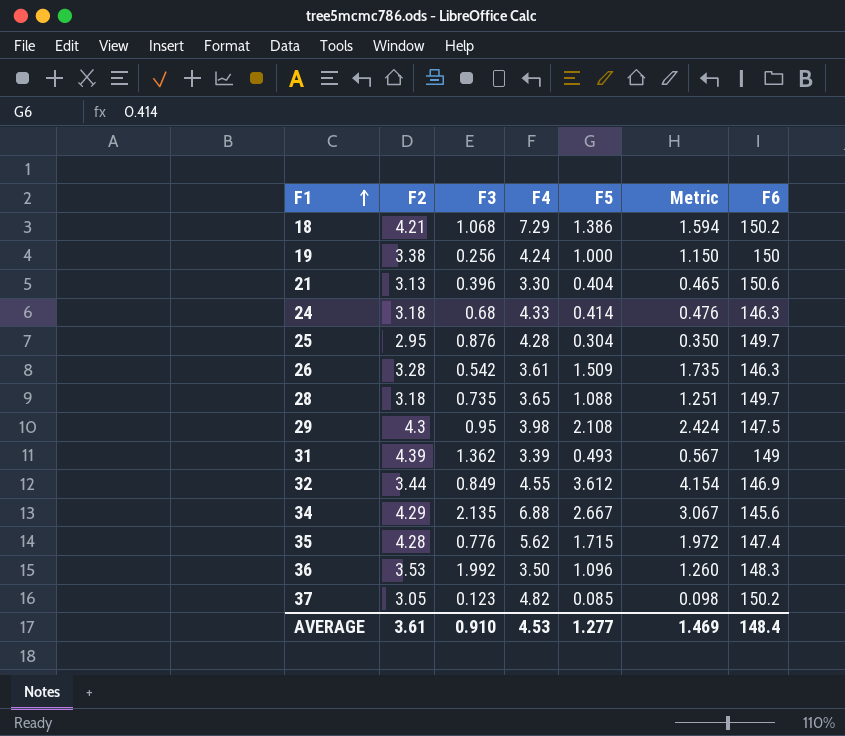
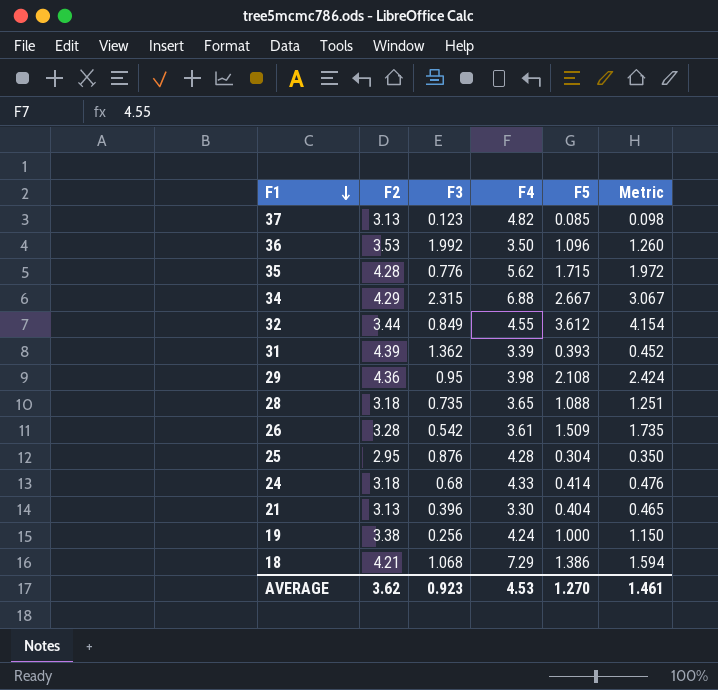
row order: F1 ascending -> F1 descending
column F6 | position: 7 -> none
37 | F2: 3.05 -> 3.13
34 | F3: 2.135 -> 2.315
31 | F5: 0.493 -> 0.393
31 | Metric: 0.567 -> 0.452
29 | F2: 4.3 -> 4.36
AVERAGE | F2: 3.61 -> 3.62
AVERAGE | F3: 0.910 -> 0.923
AVERAGE | F5: 1.277 -> 1.270
AVERAGE | Metric: 1.469 -> 1.461

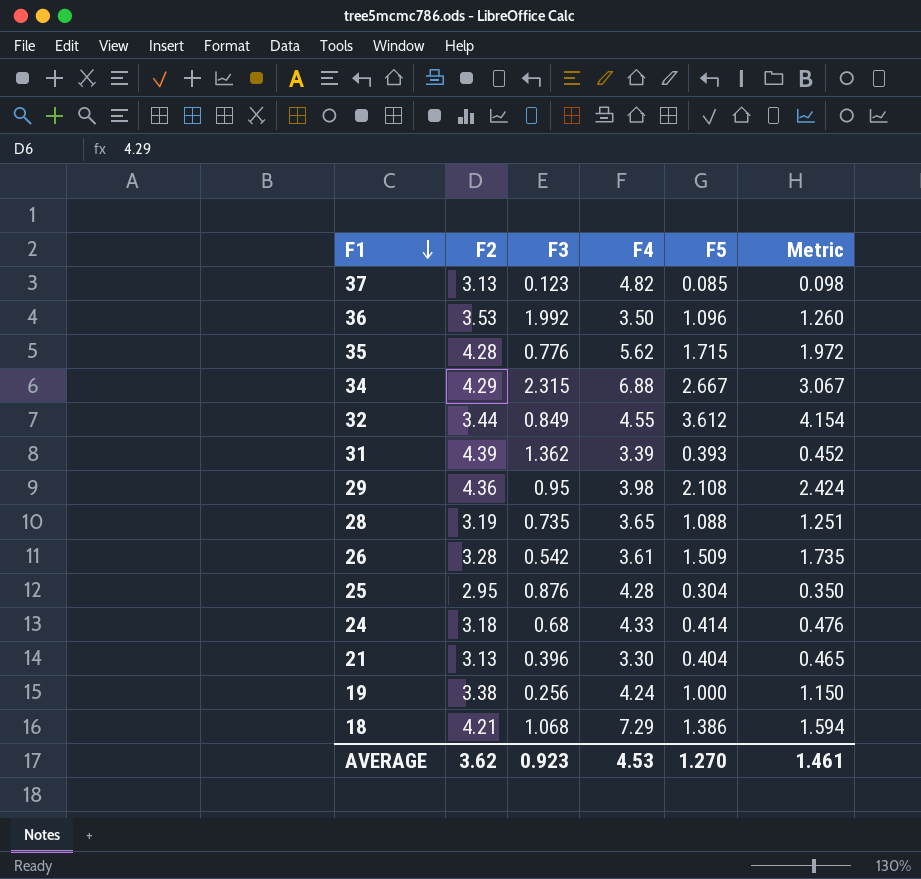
28 | F2: 3.18 -> 3.19

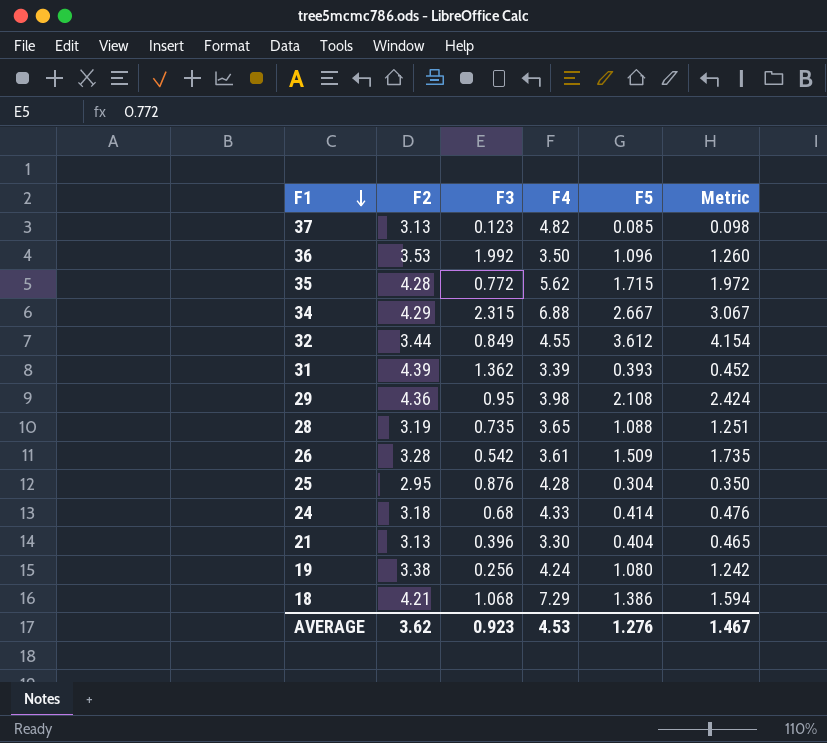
35 | F3: 0.776 -> 0.772
19 | F5: 1.000 -> 1.080
19 | Metric: 1.150 -> 1.242
AVERAGE | F5: 1.270 -> 1.276
AVERAGE | Metric: 1.461 -> 1.467

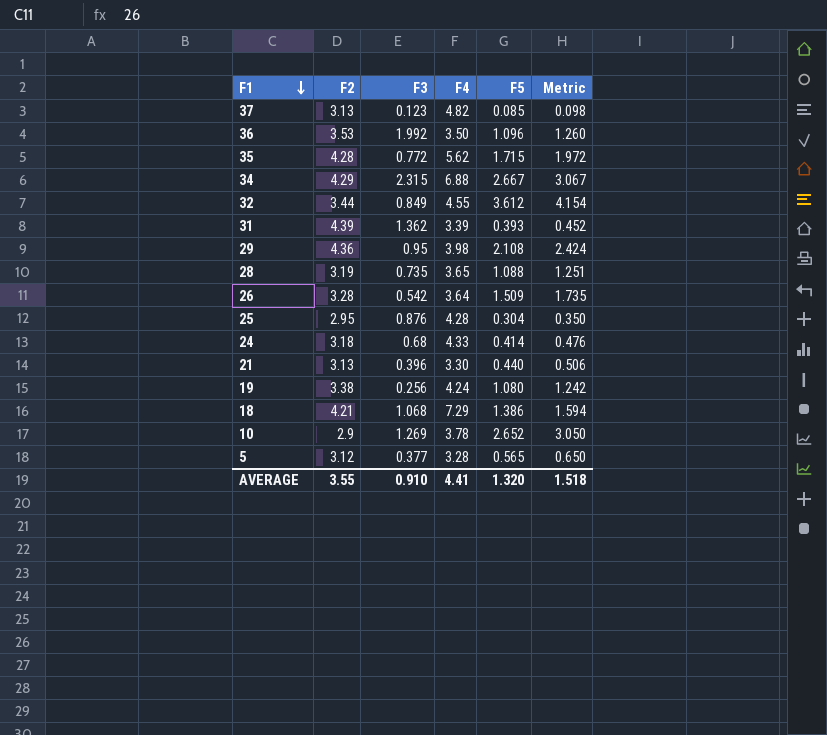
26 | F4: 3.61 -> 3.64
21 | F5: 0.404 -> 0.440
21 | Metric: 0.465 -> 0.506
row 10: none -> 2.9 | 1.269 | 3.78 | 2.652 | 3.050
row 5: none -> 3.12 | 0.377 | 3.28 | 0.565 | 0.650
AVERAGE | F2: 3.62 -> 3.55
AVERAGE | F3: 0.923 -> 0.910
AVERAGE | F4: 4.53 -> 4.41
AVERAGE | F5: 1.276 -> 1.320
AVERAGE | Metric: 1.467 -> 1.518

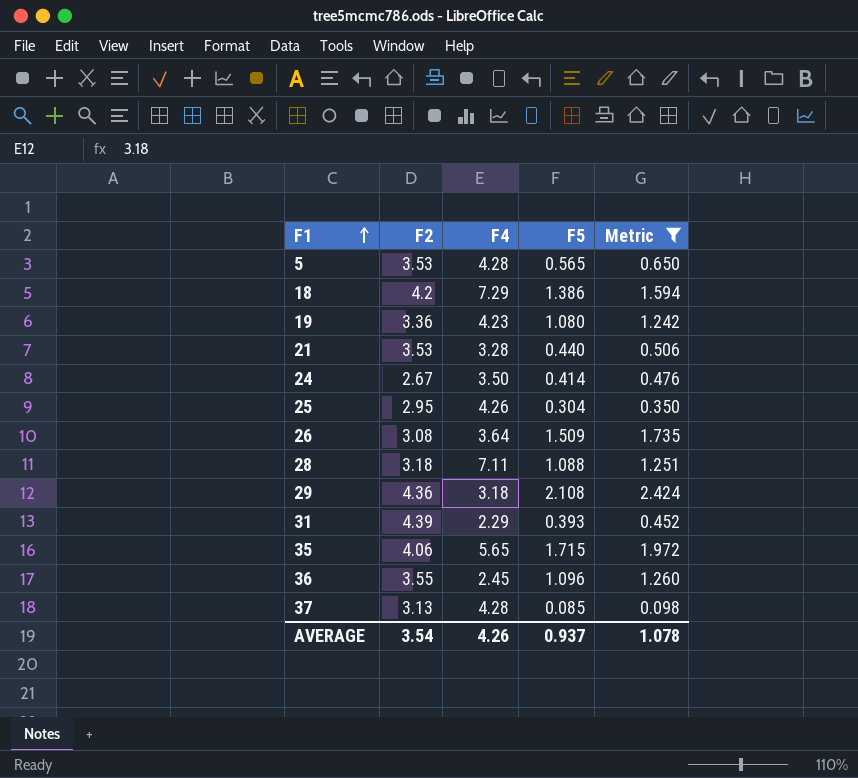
filter: none -> Metric <= 2.424
row order: F1 descending -> F1 ascending
column F3 | position: 3 -> none
5 | F2: 3.12 -> 3.53
5 | F4: 3.28 -> 4.28
18 | F2: 4.21 -> 4.2
19 | F2: 3.38 -> 3.36
19 | F4: 4.24 -> 4.23
21 | F2: 3.13 -> 3.53
21 | F4: 3.30 -> 3.28
24 | F2: 3.18 -> 2.67
24 | F4: 4.33 -> 3.50
25 | F4: 4.28 -> 4.26
26 | F2: 3.28 -> 3.08
28 | F2: 3.19 -> 3.18
28 | F4: 3.65 -> 7.11
29 | F4: 3.98 -> 3.18
31 | F4: 3.39 -> 2.29
35 | F2: 4.28 -> 4.06
35 | F4: 5.62 -> 5.65
36 | F2: 3.53 -> 3.55
36 | F4: 3.50 -> 2.45
37 | F4: 4.82 -> 4.28
AVERAGE | F2: 3.55 -> 3.54
AVERAGE | F4: 4.41 -> 4.26
AVERAGE | F5: 1.320 -> 0.937
AVERAGE | Metric: 1.518 -> 1.078

